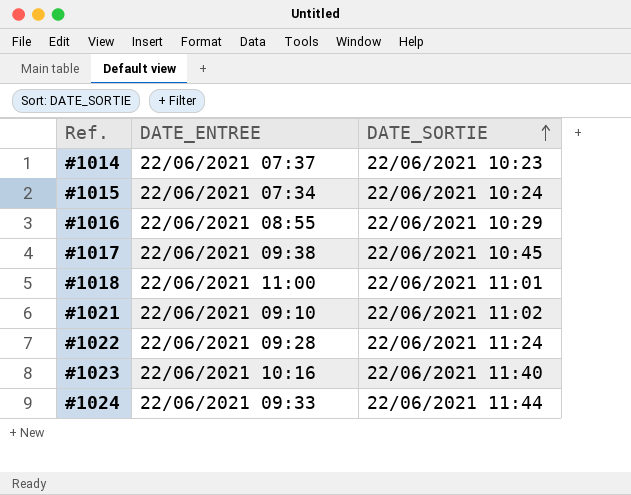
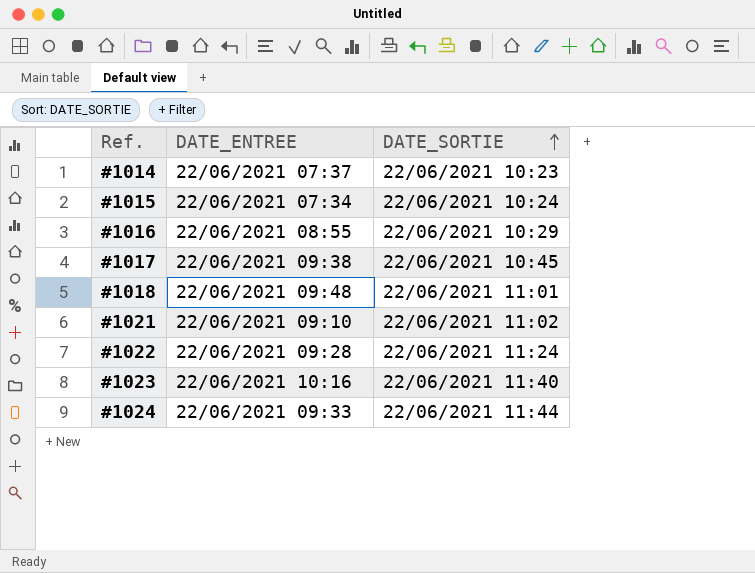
#1018 | DATE_ENTREE: 22/06/2021 11:00 -> 22/06/2021 09:48

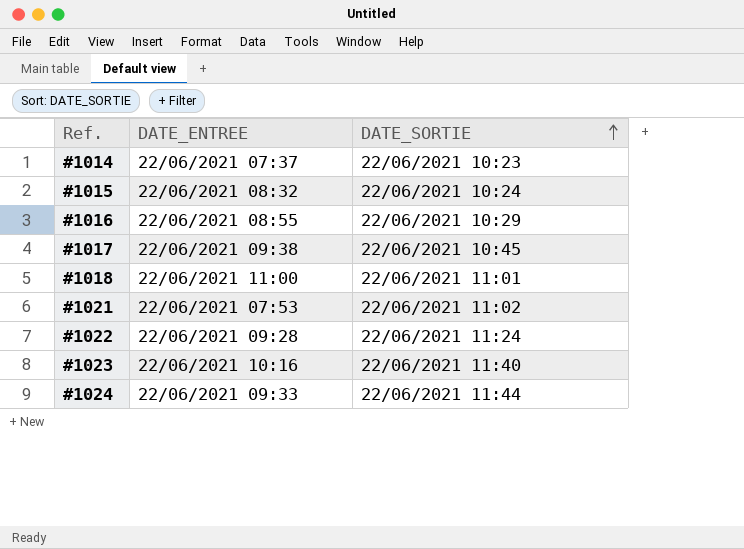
#1015 | DATE_ENTREE: 22/06/2021 07:34 -> 22/06/2021 08:32
#1018 | DATE_ENTREE: 22/06/2021 09:48 -> 22/06/2021 11:00
#1021 | DATE_ENTREE: 22/06/2021 09:10 -> 22/06/2021 07:53

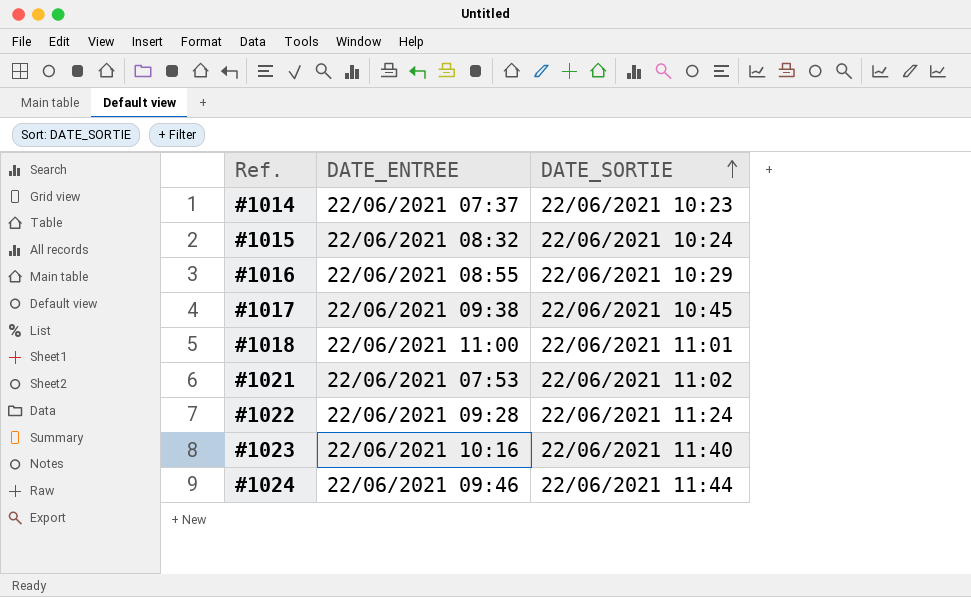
#1024 | DATE_ENTREE: 22/06/2021 09:33 -> 22/06/2021 09:46

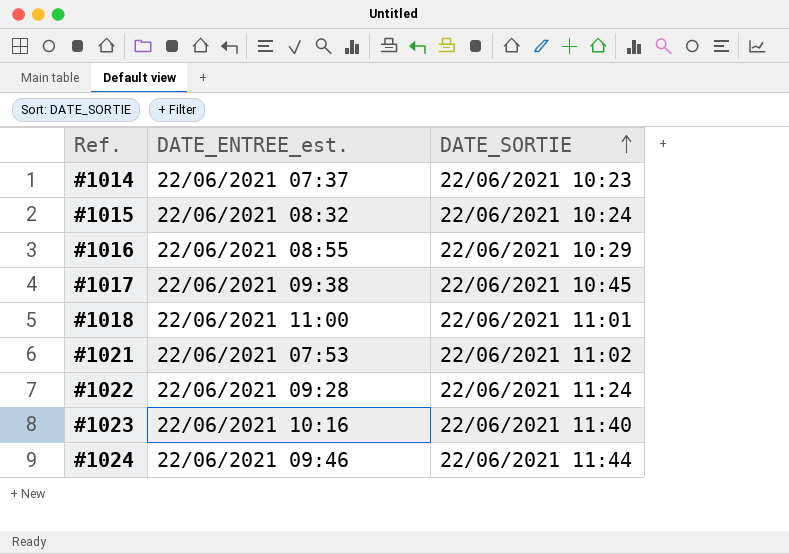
column name: DATE_ENTREE -> DATE_ENTREE_est.

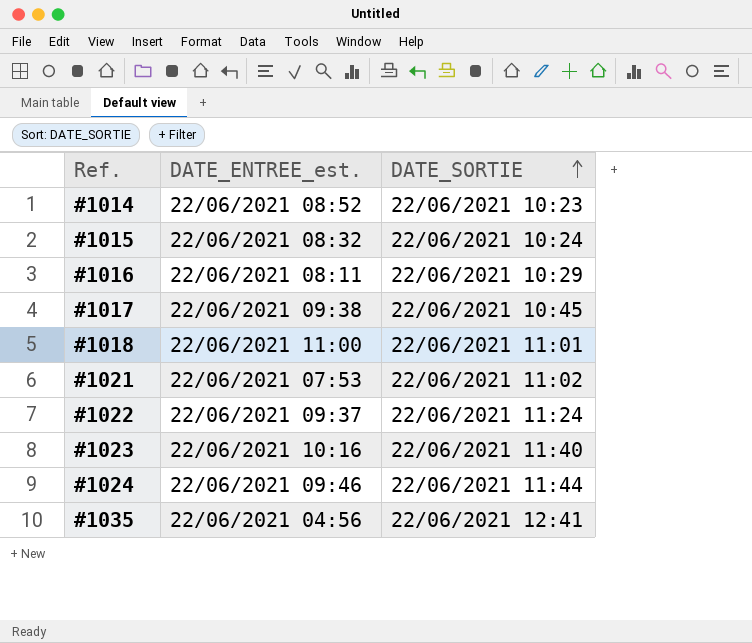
#1014 | DATE_ENTREE_est.: 22/06/2021 07:37 -> 22/06/2021 08:52
#1016 | DATE_ENTREE_est.: 22/06/2021 08:55 -> 22/06/2021 08:11
#1022 | DATE_ENTREE_est.: 22/06/2021 09:28 -> 22/06/2021 09:37
row #1035: none -> 22/06/2021 04:56 | 22/06/2021 12:41

